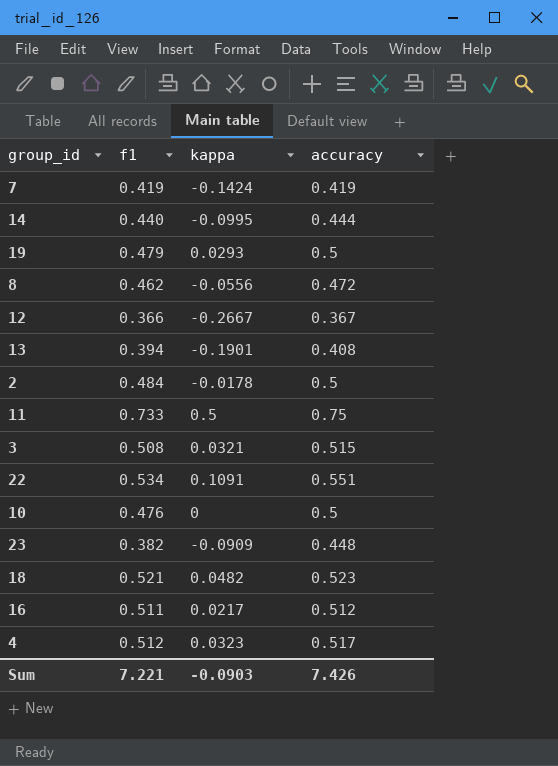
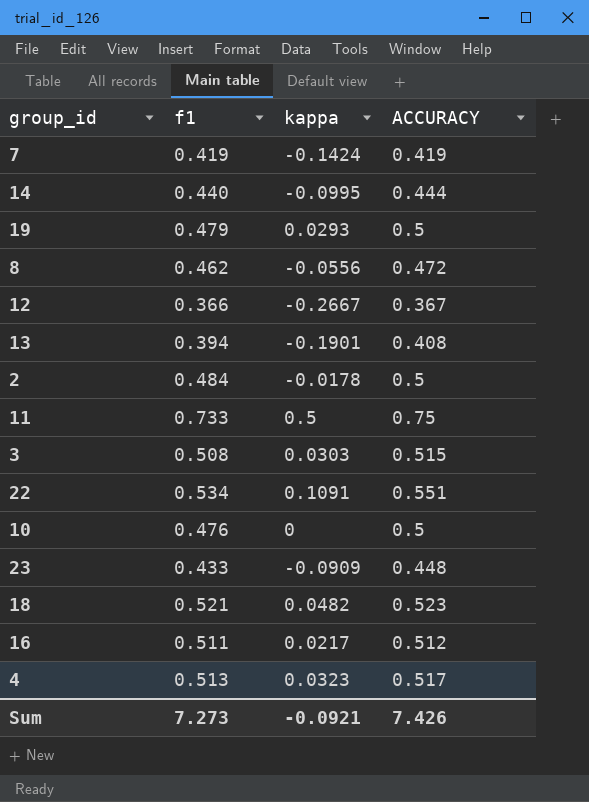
column name: accuracy -> ACCURACY
3 | kappa: 0.0321 -> 0.0303
23 | f1: 0.382 -> 0.433
4 | f1: 0.512 -> 0.513
Sum | f1: 7.221 -> 7.273
Sum | kappa: -0.0903 -> -0.0921

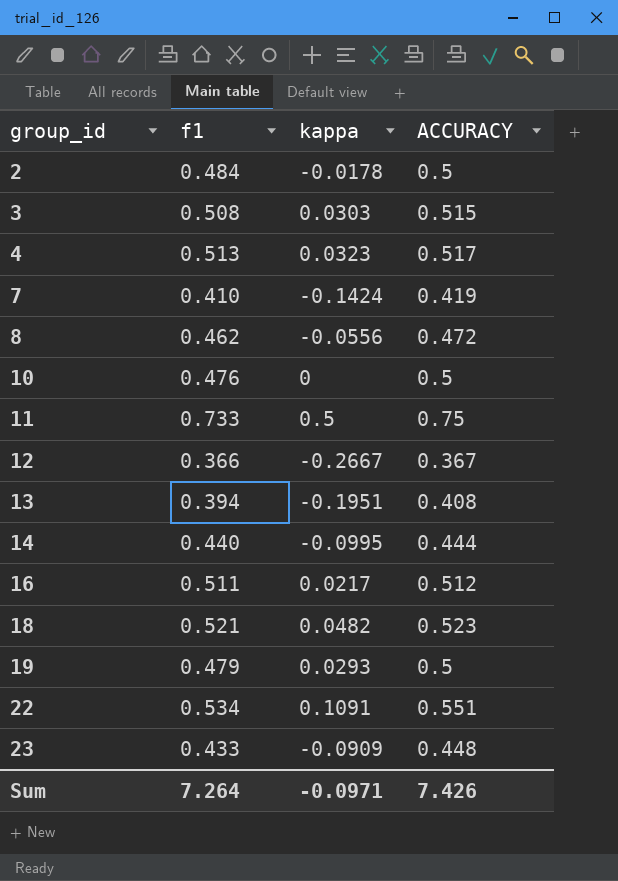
row order: none -> group_id ascending
7 | f1: 0.419 -> 0.410
13 | kappa: -0.1901 -> -0.1951
Sum | f1: 7.273 -> 7.264
Sum | kappa: -0.0921 -> -0.0971

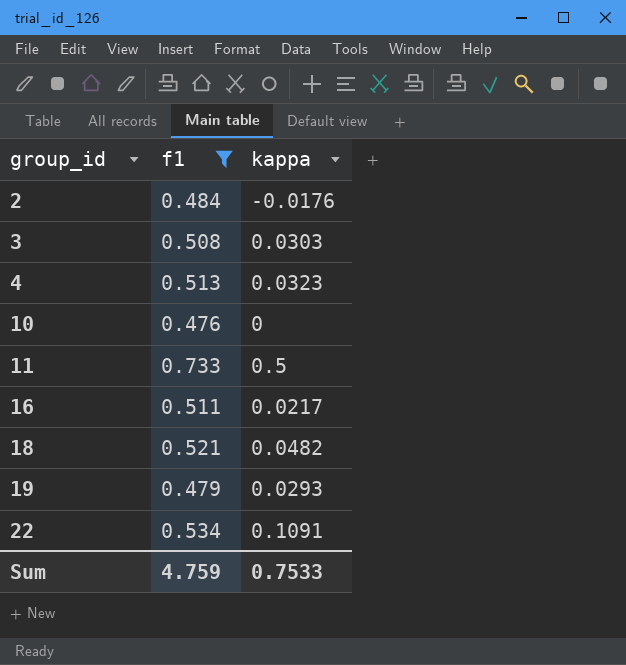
filter: none -> f1 >= 0.476
column ACCURACY | position: 4 -> none
2 | kappa: -0.0178 -> -0.0176
Sum | f1: 7.264 -> 4.759
Sum | kappa: -0.0971 -> 0.7533

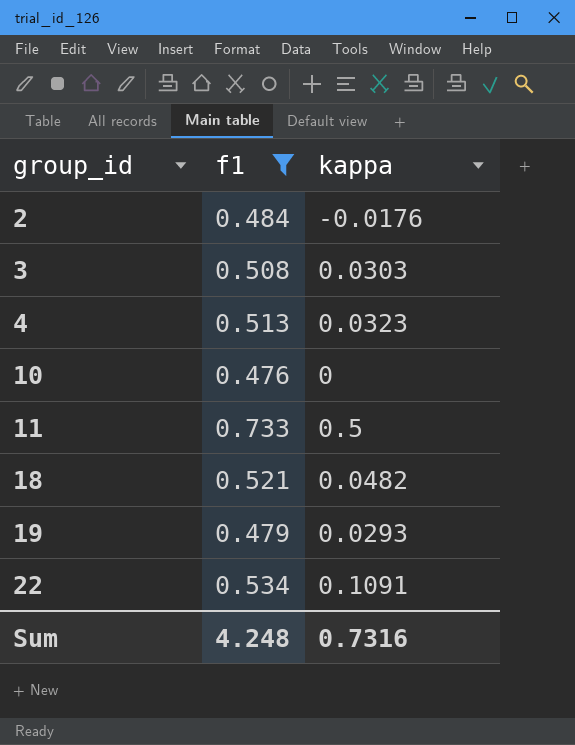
row 16: 0.511 | 0.0217 -> none
Sum | f1: 4.759 -> 4.248
Sum | kappa: 0.7533 -> 0.7316

